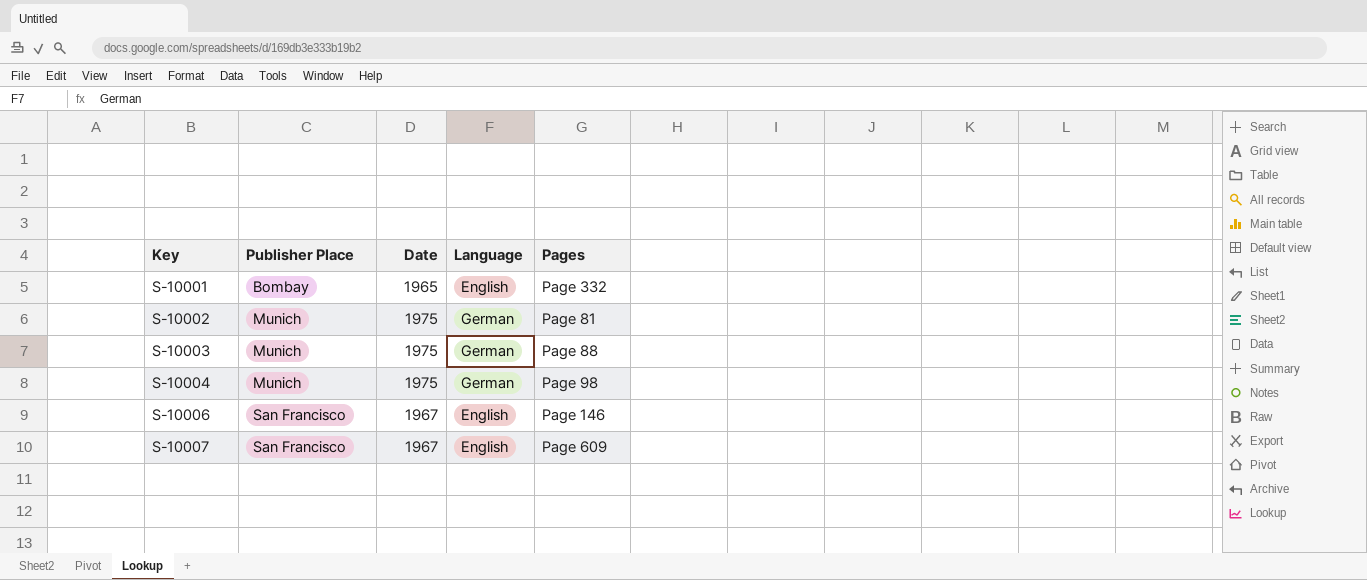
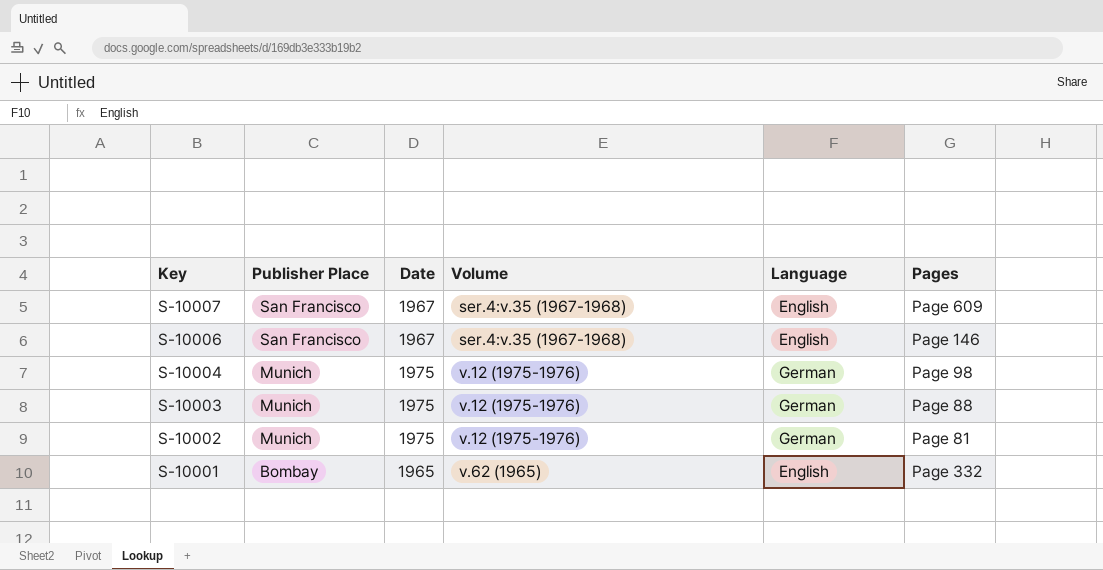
row order: Key ascending -> Key descending
column Volume | position: none -> 4

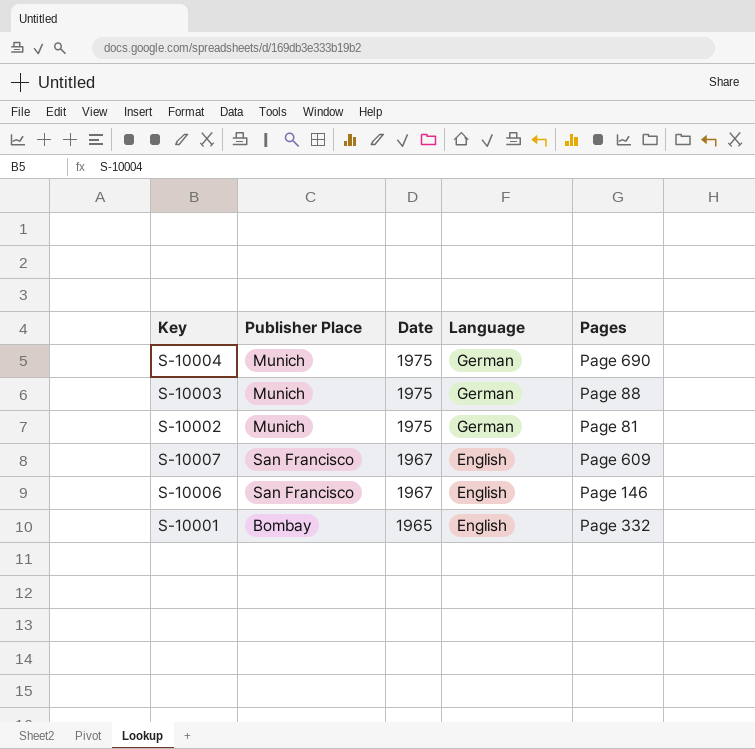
row order: Key descending -> Date descending
column Volume | position: 4 -> none
S-10004 | Pages: Page 98 -> Page 690

